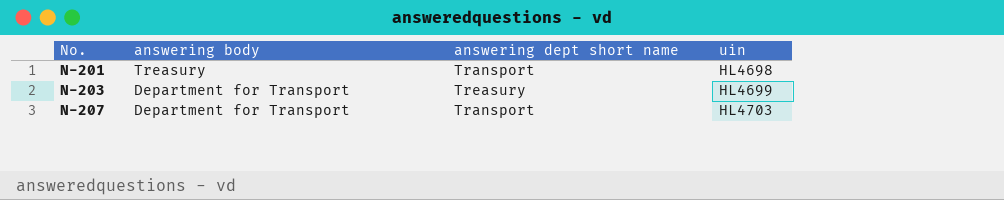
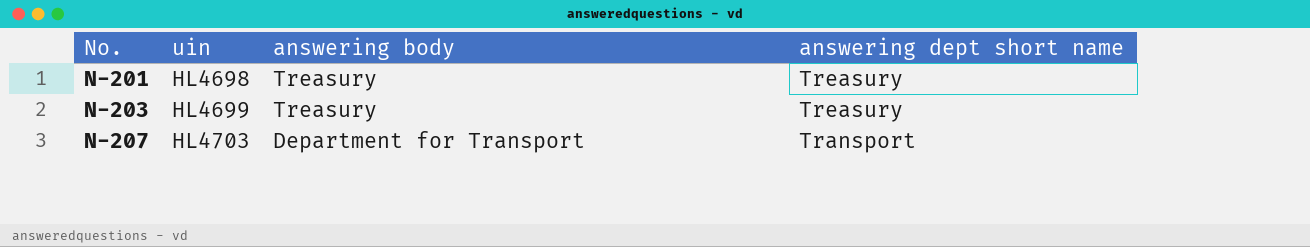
column uin | position: 4 -> 2
N-201 | answering dept short name: Transport -> Treasury
N-203 | answering body: Department for Transport -> Treasury

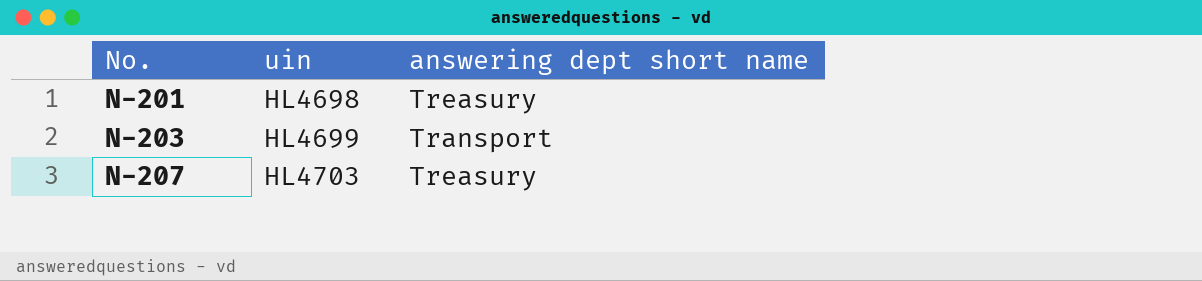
column answering body | position: 3 -> none
N-203 | answering dept short name: Treasury -> Transport
N-207 | answering dept short name: Transport -> Treasury

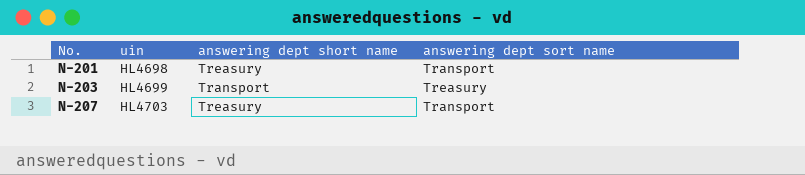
column answering dept sort name | position: none -> 4

